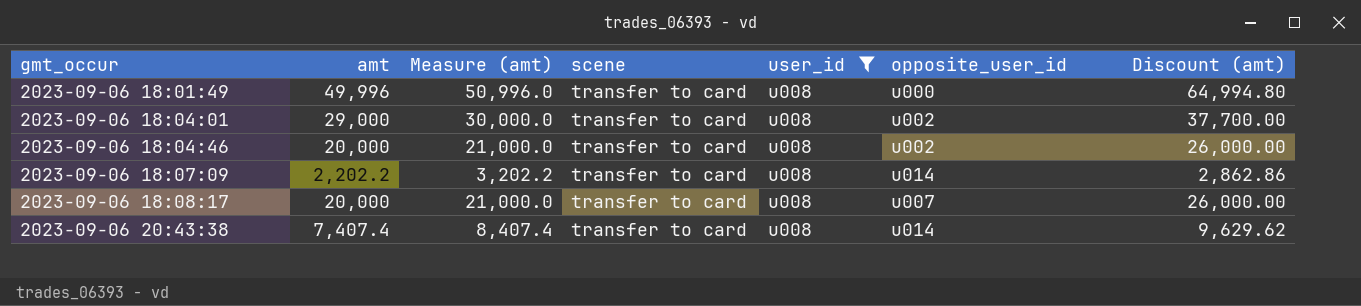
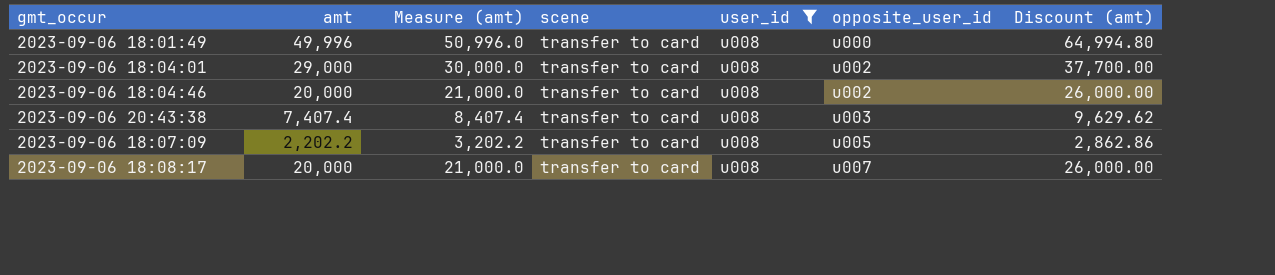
row order: gmt_occur ascending -> opposite_user_id ascending
2023-09-06 20:43:38 | opposite_user_id: u014 -> u003
2023-09-06 18:07:09 | opposite_user_id: u014 -> u005

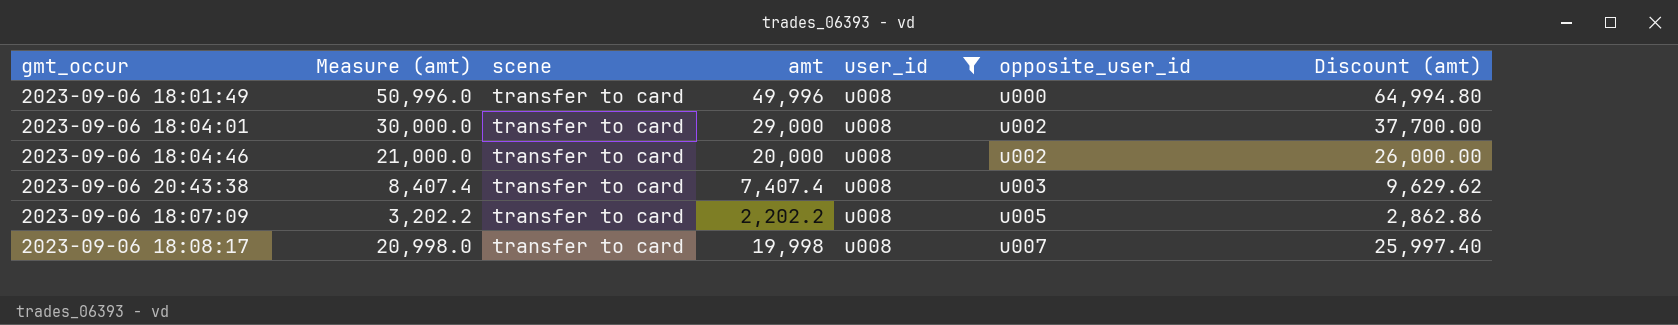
column amt | position: 2 -> 4
2023-09-06 18:08:17 | Measure (amt): 21,000.0 -> 20,998.0
2023-09-06 18:08:17 | amt: 20,000 -> 19,998
2023-09-06 18:08:17 | Discount (amt): 26,000.00 -> 25,997.40

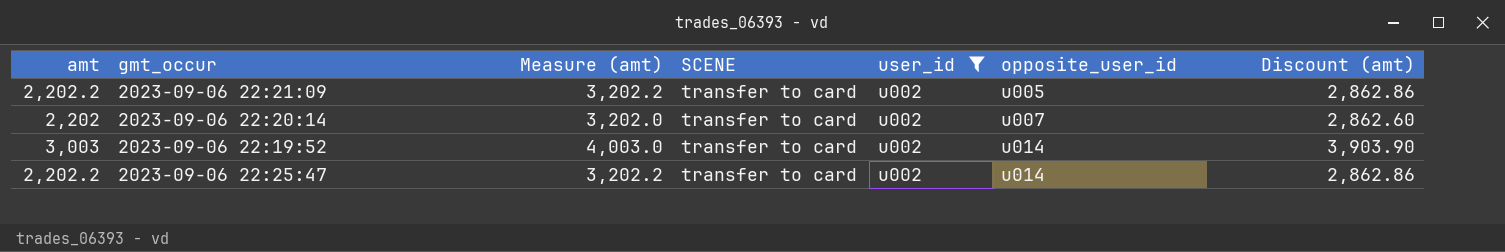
filter: user_id = u008 -> user_id = u002
column amt | position: 4 -> 1
column name: scene -> SCENE

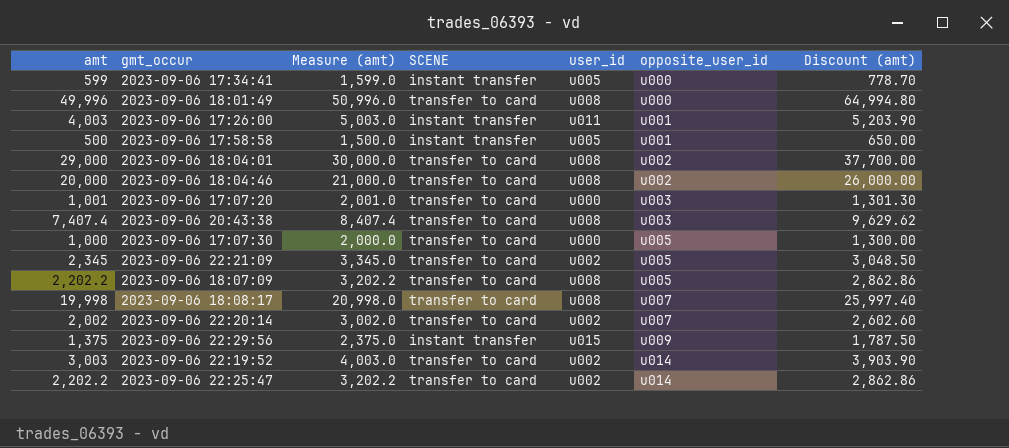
filter: user_id = u002 -> none
2023-09-06 22:21:09 | amt: 2,202.2 -> 2,345
2023-09-06 22:21:09 | Measure (amt): 3,202.2 -> 3,345.0
2023-09-06 22:21:09 | Discount (amt): 2,862.86 -> 3,048.50
2023-09-06 22:20:14 | amt: 2,202 -> 2,002
2023-09-06 22:20:14 | Measure (amt): 3,202.0 -> 3,002.0
2023-09-06 22:20:14 | Discount (amt): 2,862.60 -> 2,602.60

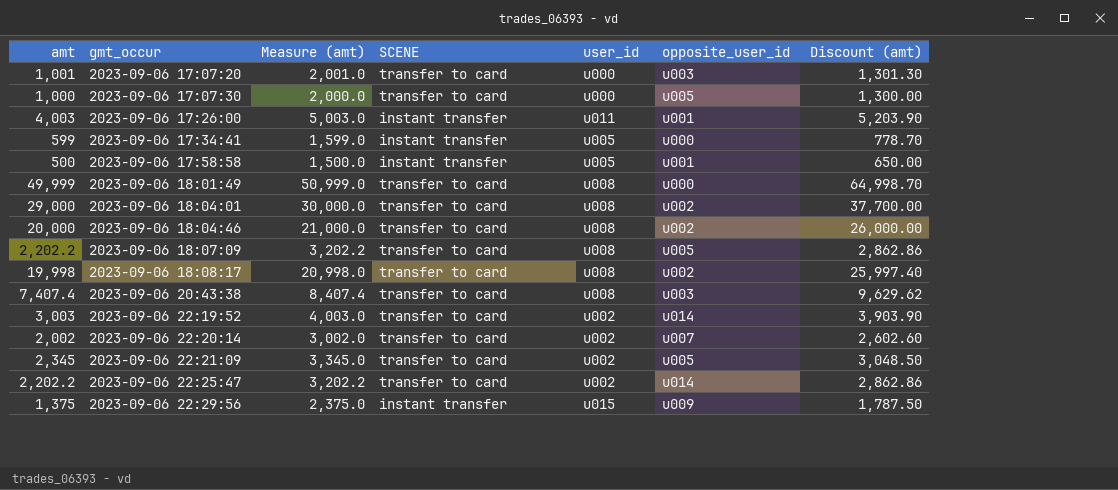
row order: opposite_user_id ascending -> gmt_occur ascending
2023-09-06 18:01:49 | amt: 49,996 -> 49,999
2023-09-06 18:01:49 | Measure (amt): 50,996.0 -> 50,999.0
2023-09-06 18:01:49 | Discount (amt): 64,994.80 -> 64,998.70
2023-09-06 18:08:17 | opposite_user_id: u007 -> u002

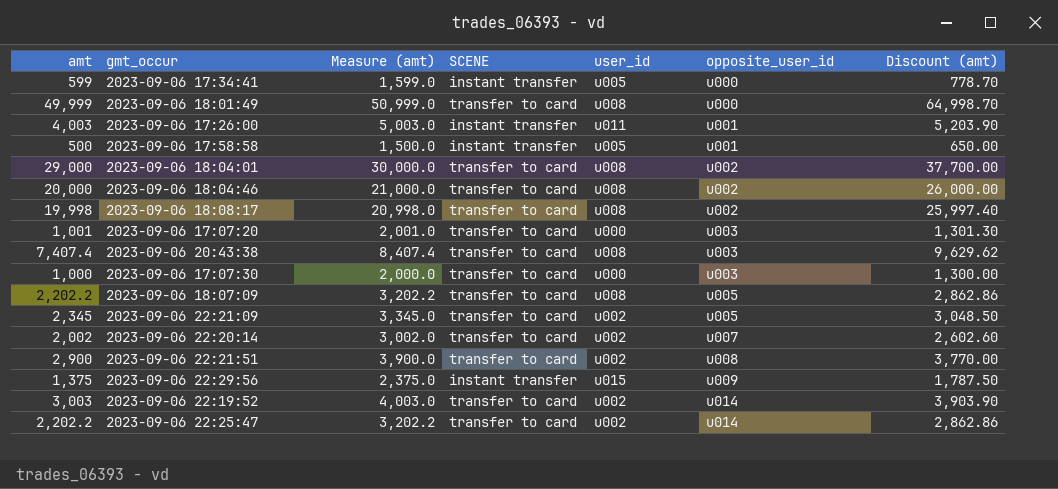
row order: gmt_occur ascending -> opposite_user_id ascending
2023-09-06 17:07:30 | opposite_user_id: u005 -> u003
row 2023-09-06 22:21:51: none -> 2,900 | 3,900.0 | transfer to card | u002 | u008 | 3,770.00

